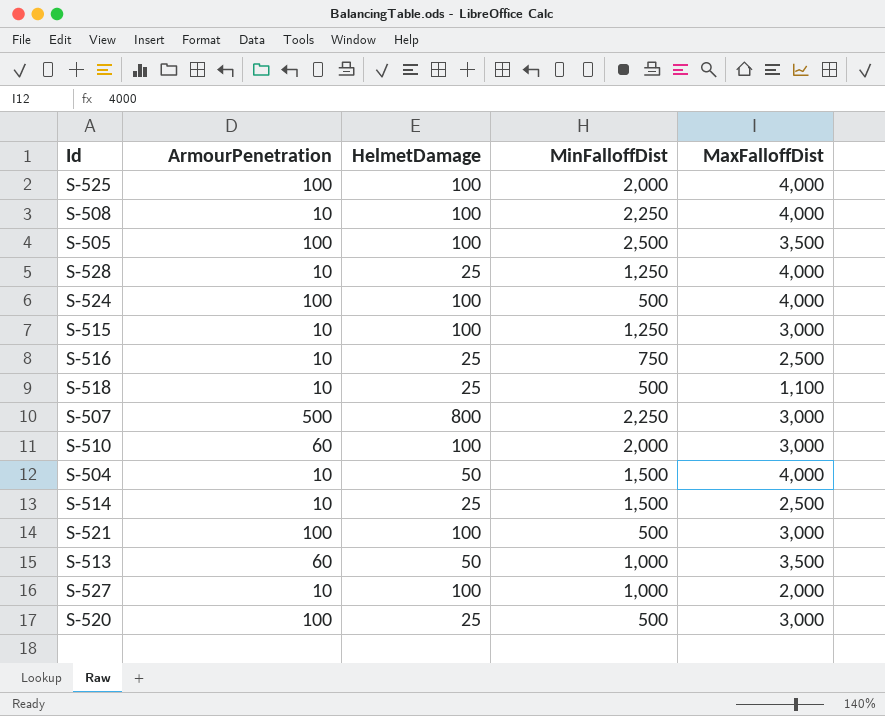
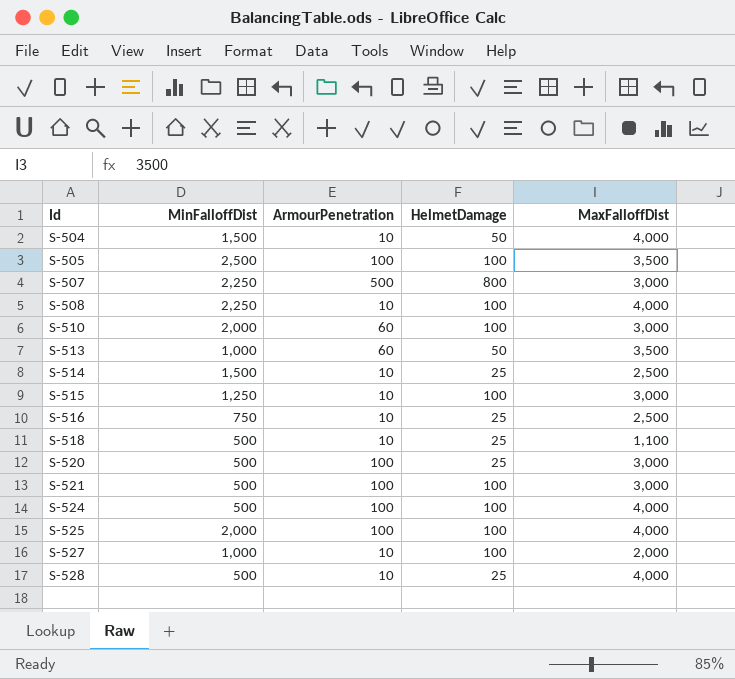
row order: none -> Id ascending
column MinFalloffDist | position: 4 -> 2
S-528 | MinFalloffDist: 1,250 -> 500

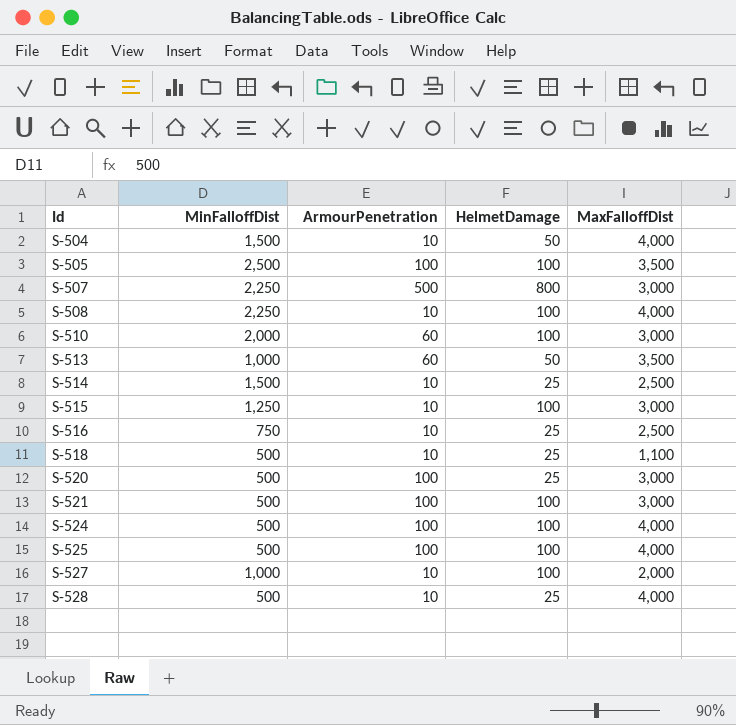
S-525 | MinFalloffDist: 2,000 -> 500

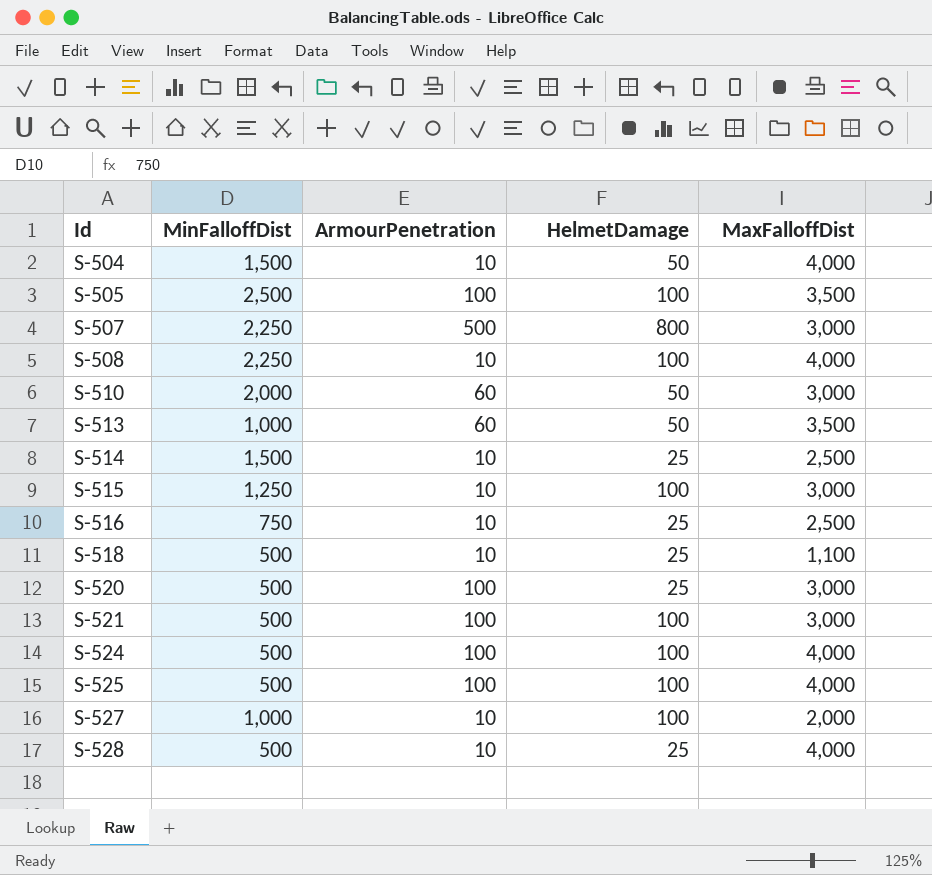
S-510 | HelmetDamage: 100 -> 50

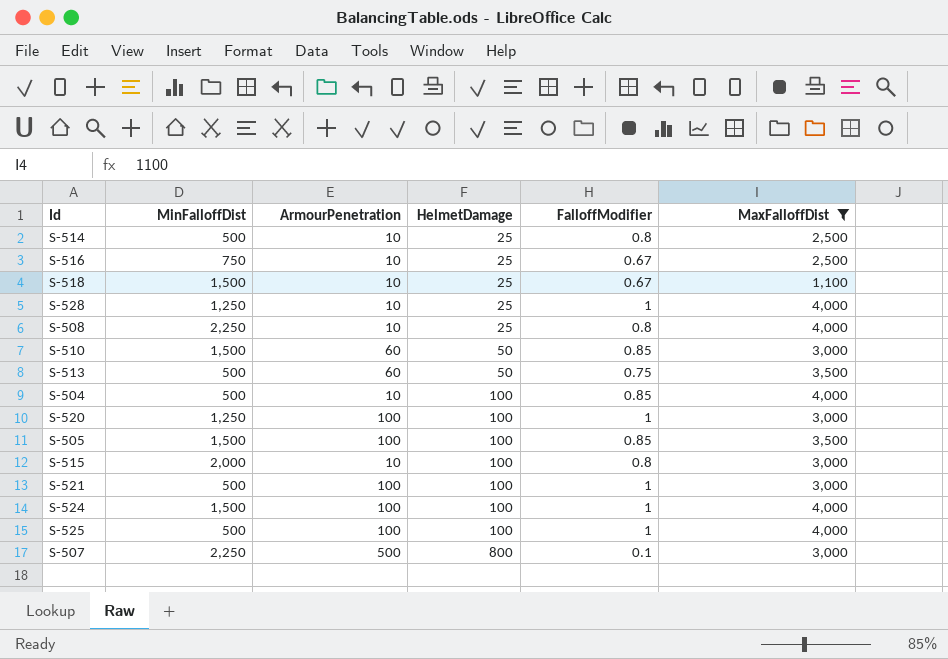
filter: none -> MaxFalloffDist != 2,000
row order: Id ascending -> HelmetDamage ascending
column FalloffModifier | position: none -> 5
S-514 | MinFalloffDist: 1,500 -> 500
S-518 | MinFalloffDist: 500 -> 1,500
S-528 | MinFalloffDist: 500 -> 1,250
S-508 | HelmetDamage: 100 -> 25
S-510 | MinFalloffDist: 2,000 -> 1,500
S-513 | MinFalloffDist: 1,000 -> 500
S-504 | MinFalloffDist: 1,500 -> 500
S-504 | HelmetDamage: 50 -> 100
S-520 | MinFalloffDist: 500 -> 1,250
S-520 | HelmetDamage: 25 -> 100
S-505 | MinFalloffDist: 2,500 -> 1,500
S-515 | MinFalloffDist: 1,250 -> 2,000
S-524 | MinFalloffDist: 500 -> 1,500

